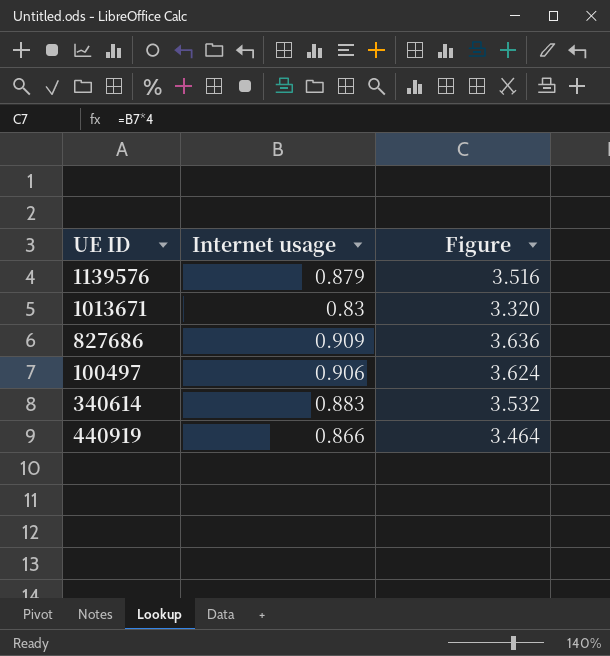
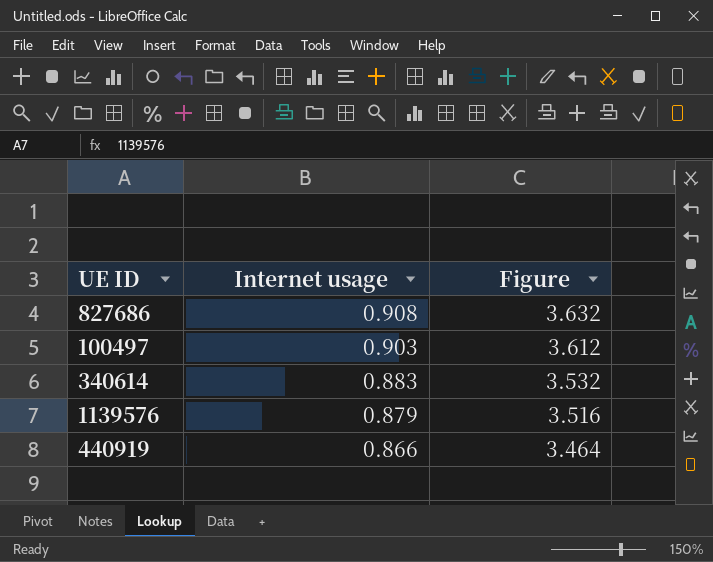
row order: none -> Internet usage descending
row 1013671: 0.83 | 3.320 -> none
827686 | Internet usage: 0.909 -> 0.908
827686 | Figure: 3.636 -> 3.632
100497 | Internet usage: 0.906 -> 0.903
100497 | Figure: 3.624 -> 3.612

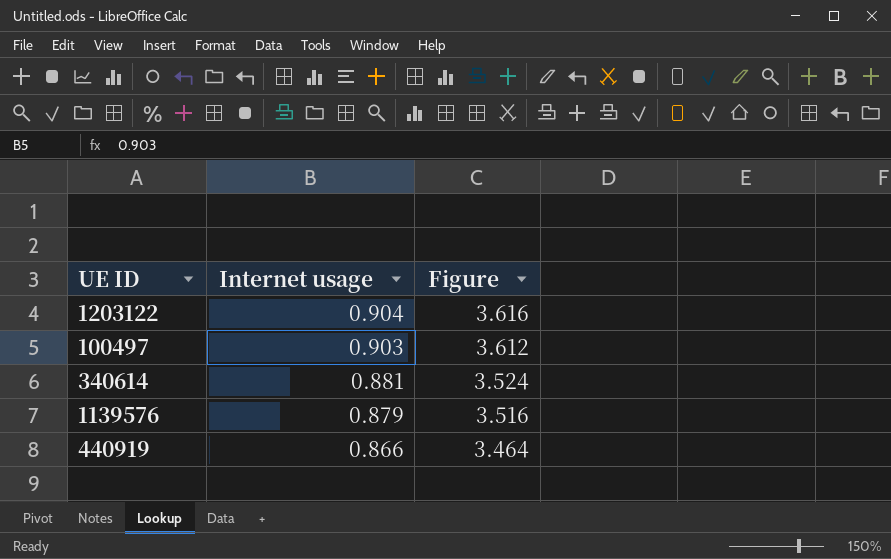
row 827686: 0.908 | 3.632 -> none
row 1203122: none -> 0.904 | 3.616
340614 | Internet usage: 0.883 -> 0.881
340614 | Figure: 3.532 -> 3.524

